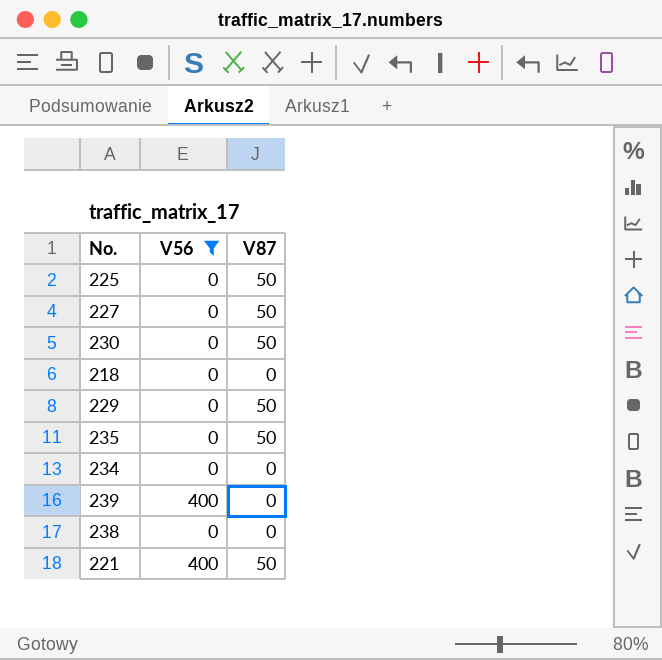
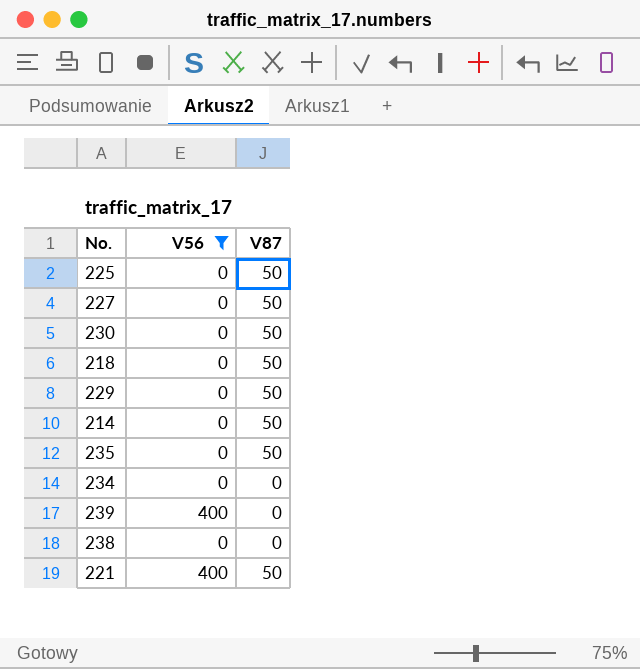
218 | V87: 0 -> 50
row 214: none -> 0 | 50

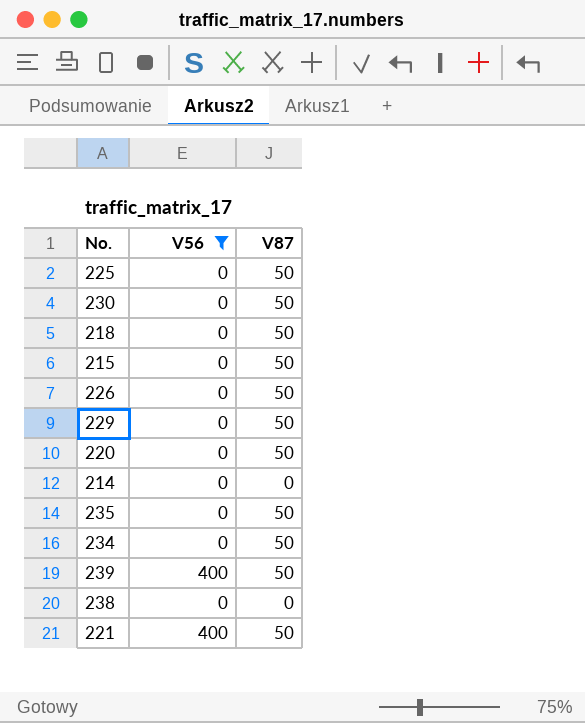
row 227: 0 | 50 -> none
row 215: none -> 0 | 50
row 226: none -> 0 | 50
row 220: none -> 0 | 50
214 | V87: 50 -> 0
234 | V87: 0 -> 50
239 | V87: 0 -> 50

